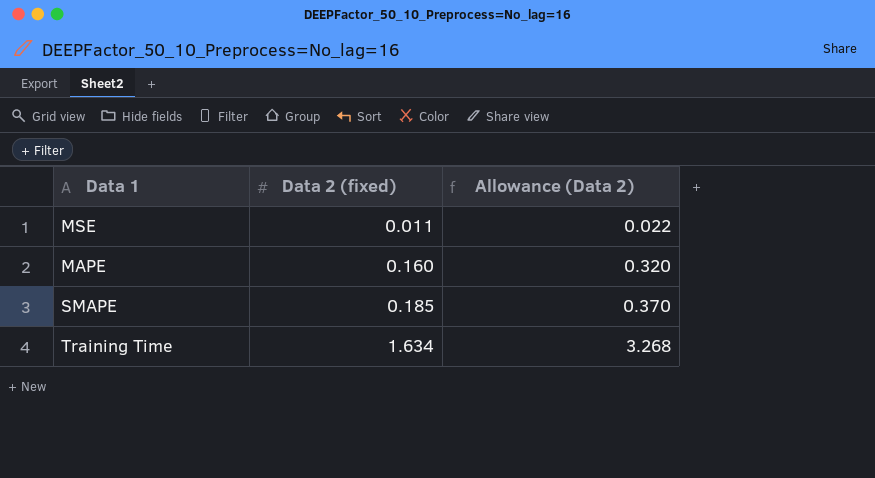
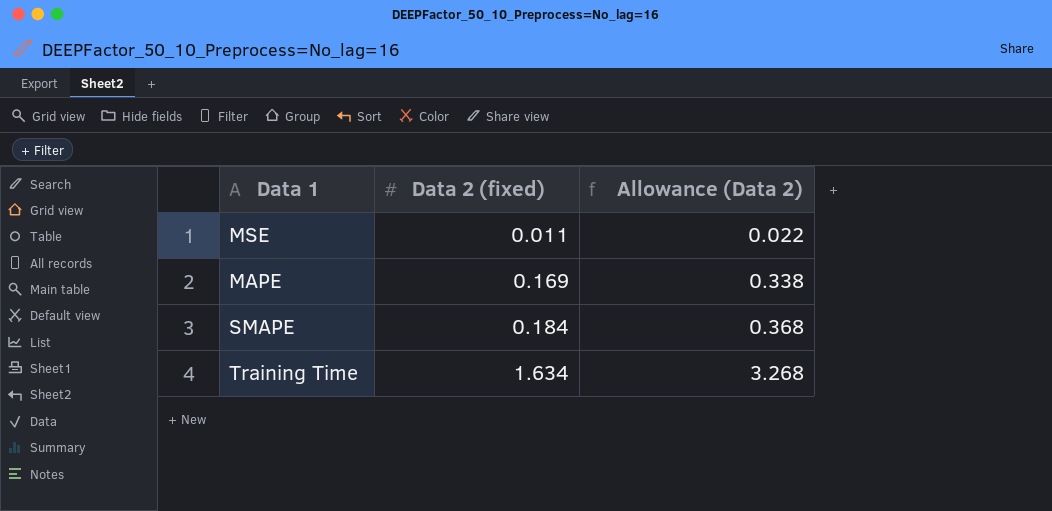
MAPE | Data 2 (fixed): 0.160 -> 0.169
MAPE | Allowance (Data 2): 0.320 -> 0.338
SMAPE | Data 2 (fixed): 0.185 -> 0.184
SMAPE | Allowance (Data 2): 0.370 -> 0.368

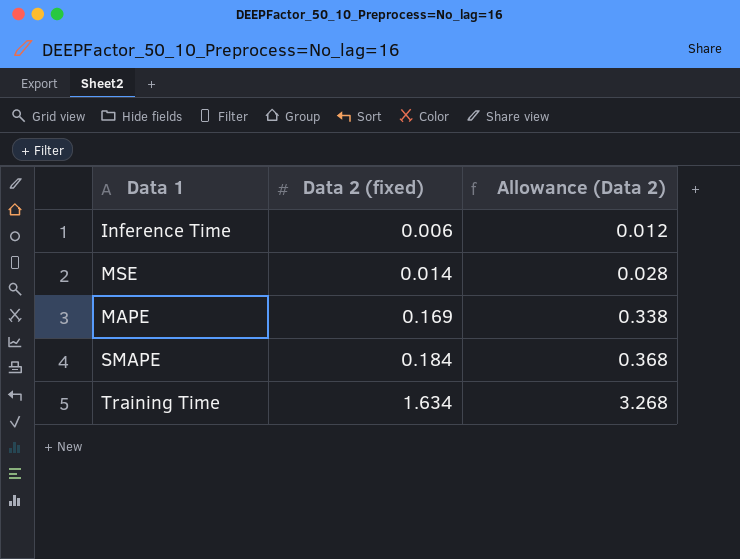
row Inference Time: none -> 0.006 | 0.012
MSE | Data 2 (fixed): 0.011 -> 0.014
MSE | Allowance (Data 2): 0.022 -> 0.028

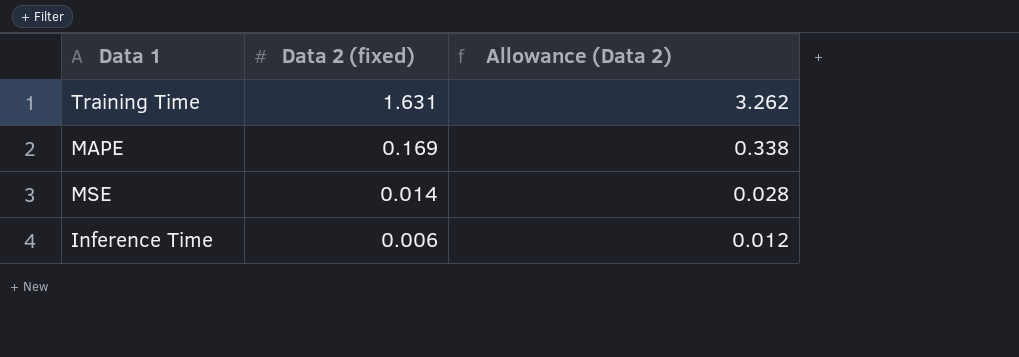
row order: Data 2 (fixed) ascending -> Data 2 (fixed) descending
row SMAPE: 0.184 | 0.368 -> none
Training Time | Data 2 (fixed): 1.634 -> 1.631
Training Time | Allowance (Data 2): 3.268 -> 3.262

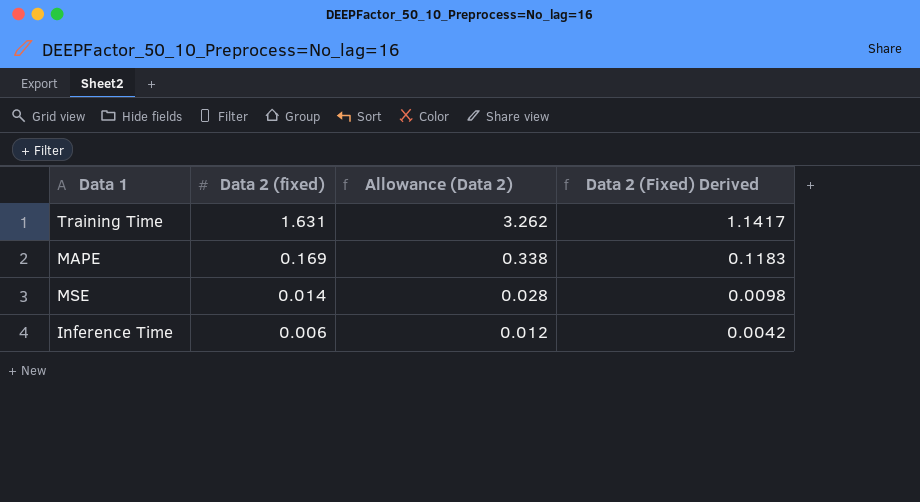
column Data 2 (Fixed) Derived | formula: none -> [Data 2 (fixed)] * 0.7

